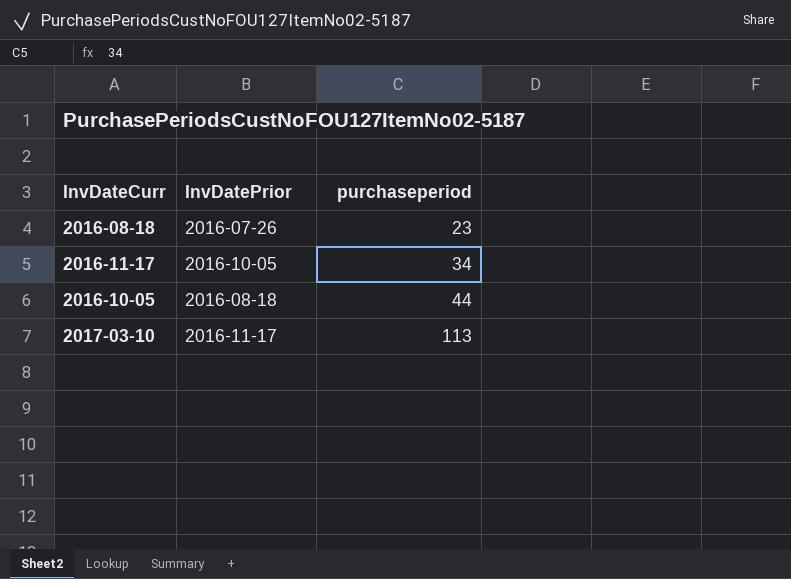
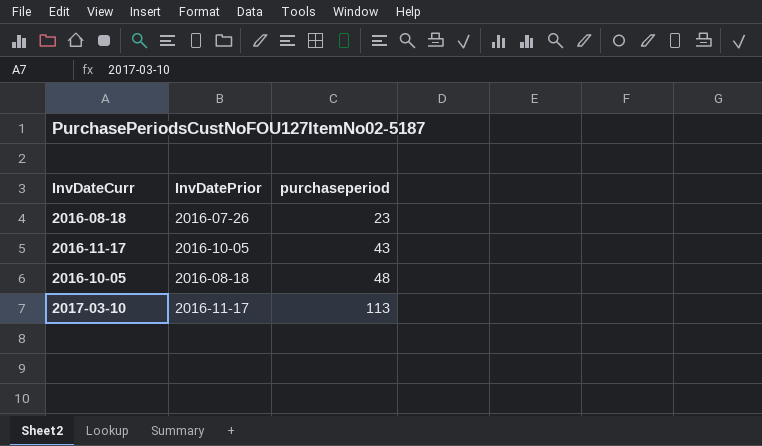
2016-11-17 | purchaseperiod: 34 -> 43
2016-10-05 | purchaseperiod: 44 -> 48

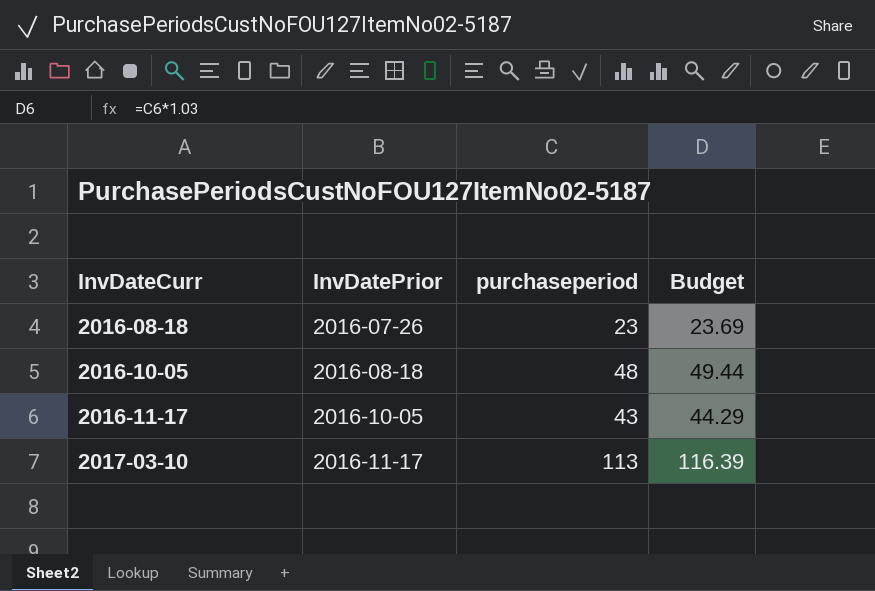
row order: purchaseperiod ascending -> InvDateCurr ascending
column Budget | formula: none -> [purchaseperiod] * 1.03

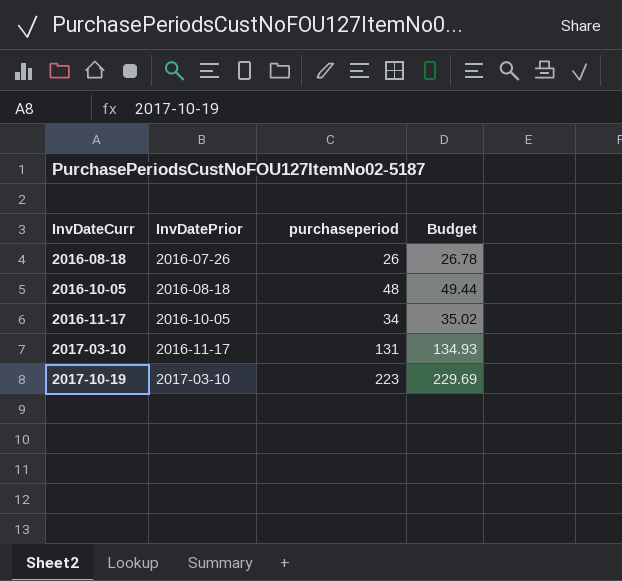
2016-08-18 | purchaseperiod: 23 -> 26
2016-08-18 | Budget: 23.69 -> 26.78
2016-11-17 | purchaseperiod: 43 -> 34
2016-11-17 | Budget: 44.29 -> 35.02
2017-03-10 | purchaseperiod: 113 -> 131
2017-03-10 | Budget: 116.39 -> 134.93
row 2017-10-19: none -> 2017-03-10 | 223 | 229.69

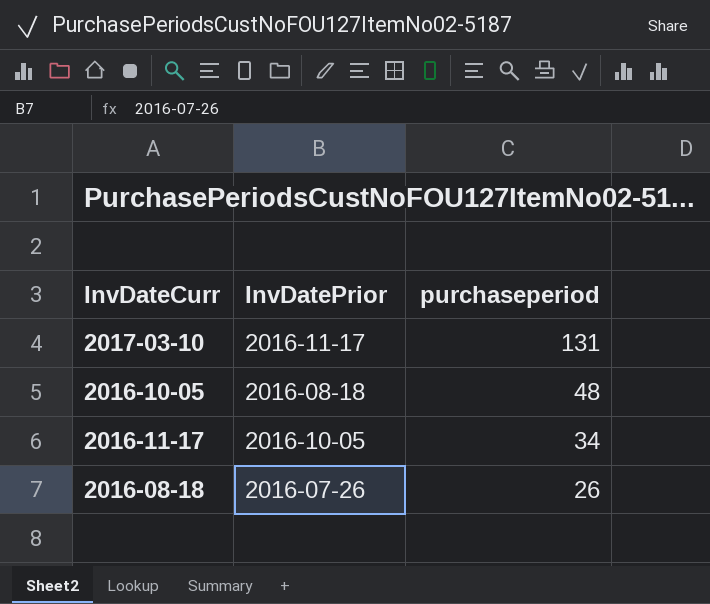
row order: InvDateCurr ascending -> purchaseperiod descending
column Budget | formula: [purchaseperiod] * 1.03 -> none
row 2017-10-19: 2017-03-10 | 223 | 229.69 -> none

